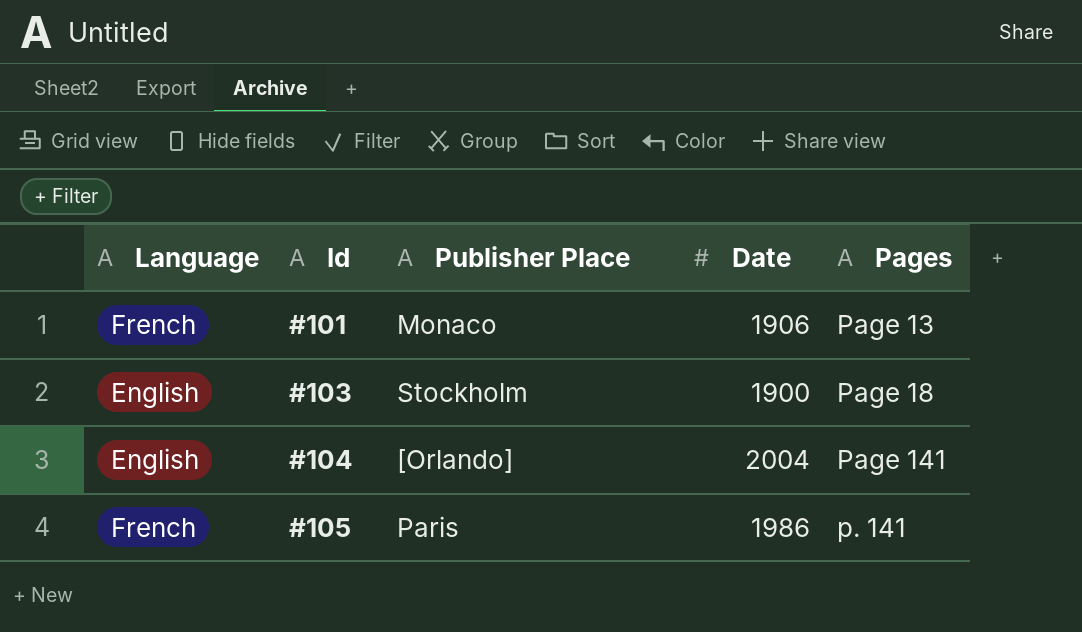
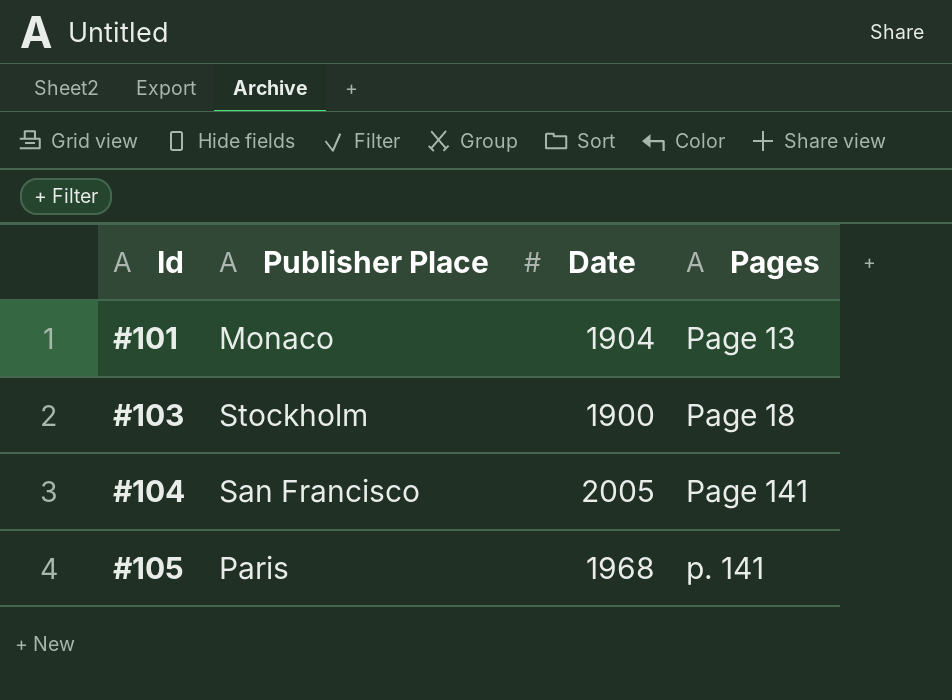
column Language | position: 1 -> none
#101 | Date: 1906 -> 1904
#104 | Publisher Place: [Orlando] -> San Francisco
#104 | Date: 2004 -> 2005
#105 | Date: 1986 -> 1968

